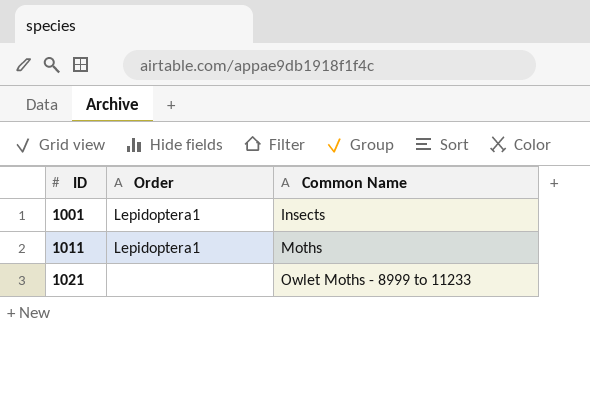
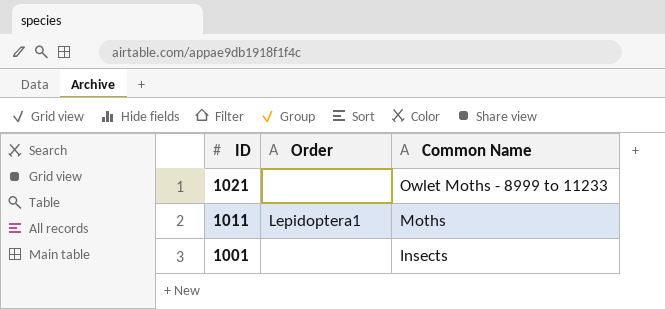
row order: ID ascending -> ID descending
1001 | Order: Lepidoptera1 -> none

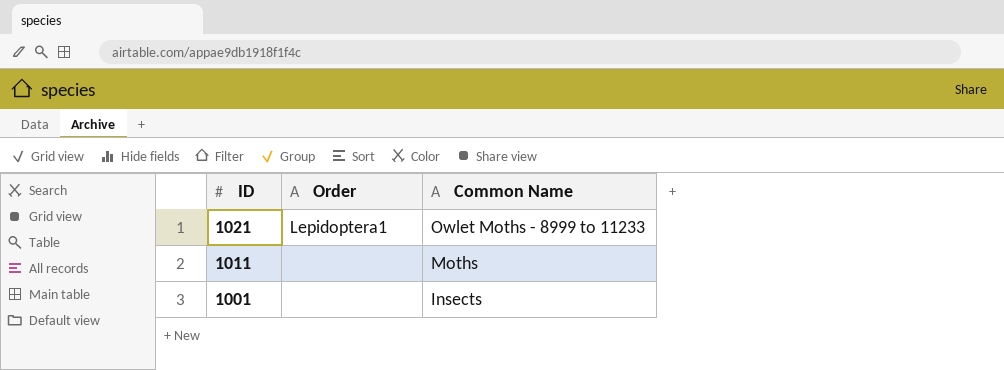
1021 | Order: none -> Lepidoptera1
1011 | Order: Lepidoptera1 -> none

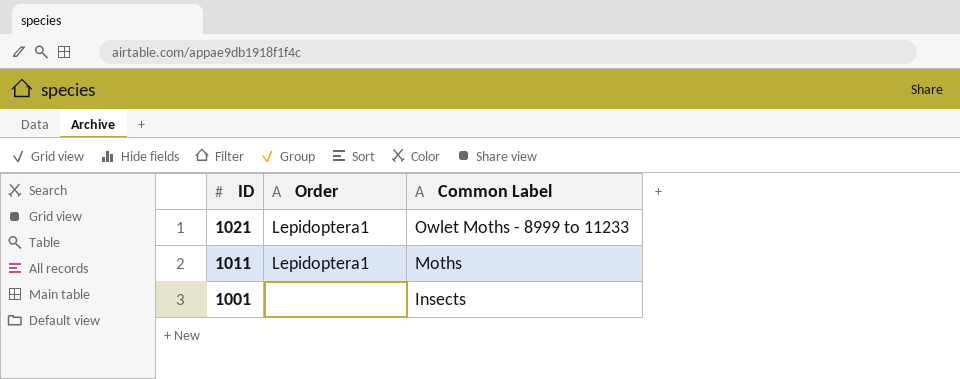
column name: Common Name -> Common Label
1011 | Order: none -> Lepidoptera1

